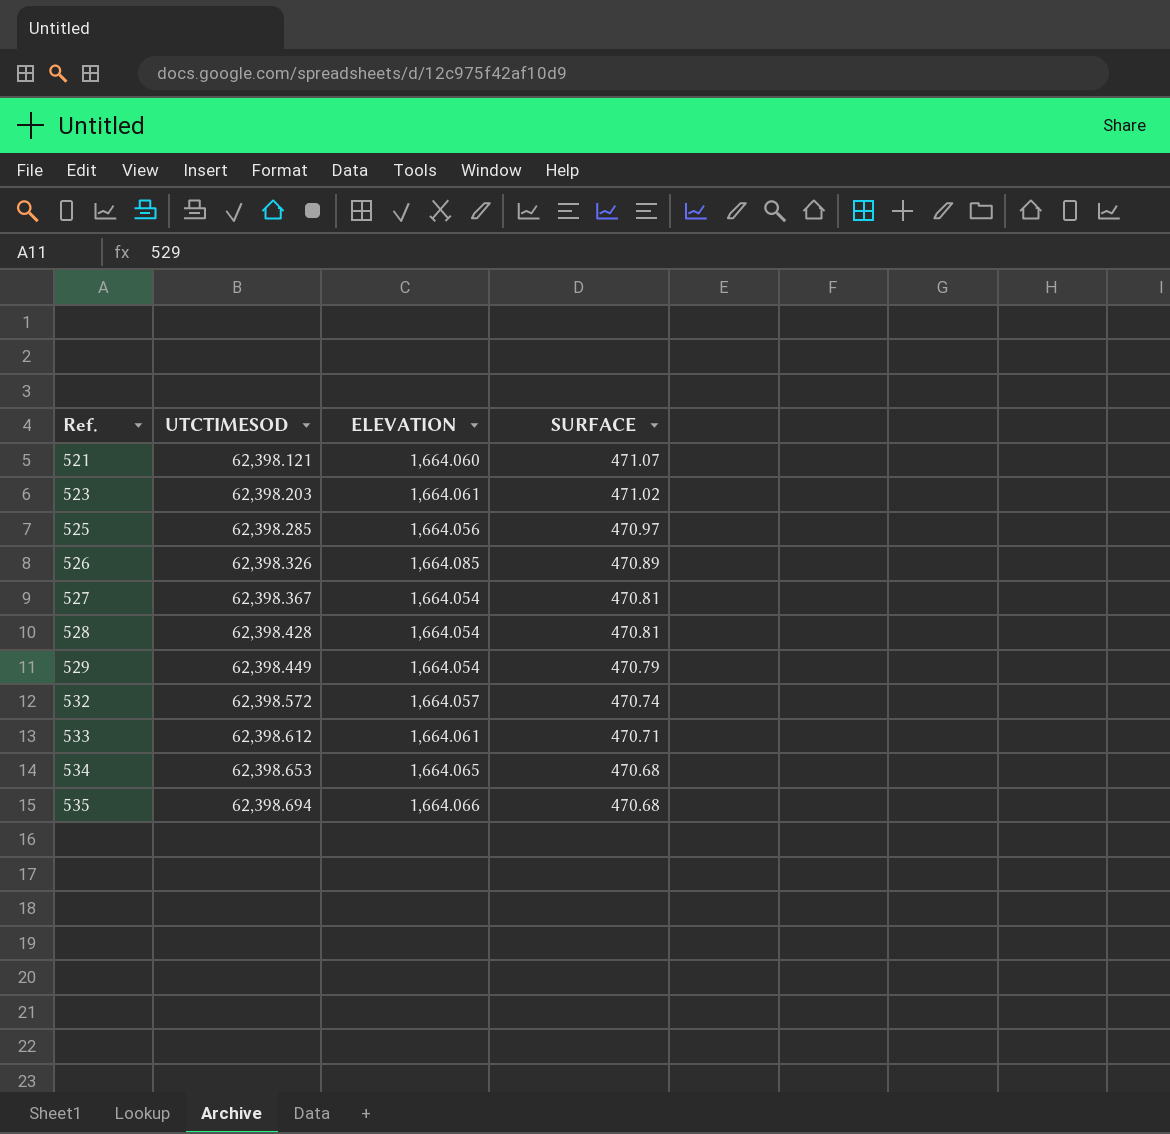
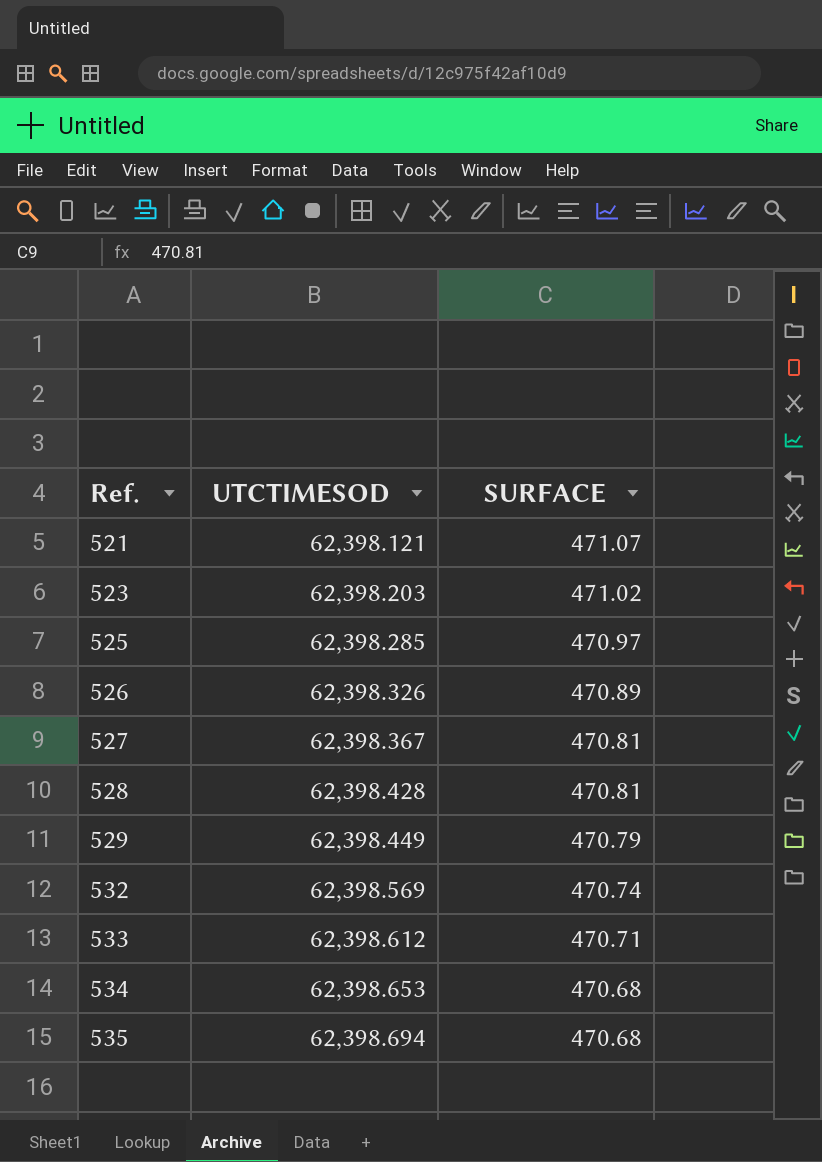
column ELEVATION | position: 3 -> none
532 | UTCTIMESOD: 62,398.572 -> 62,398.569

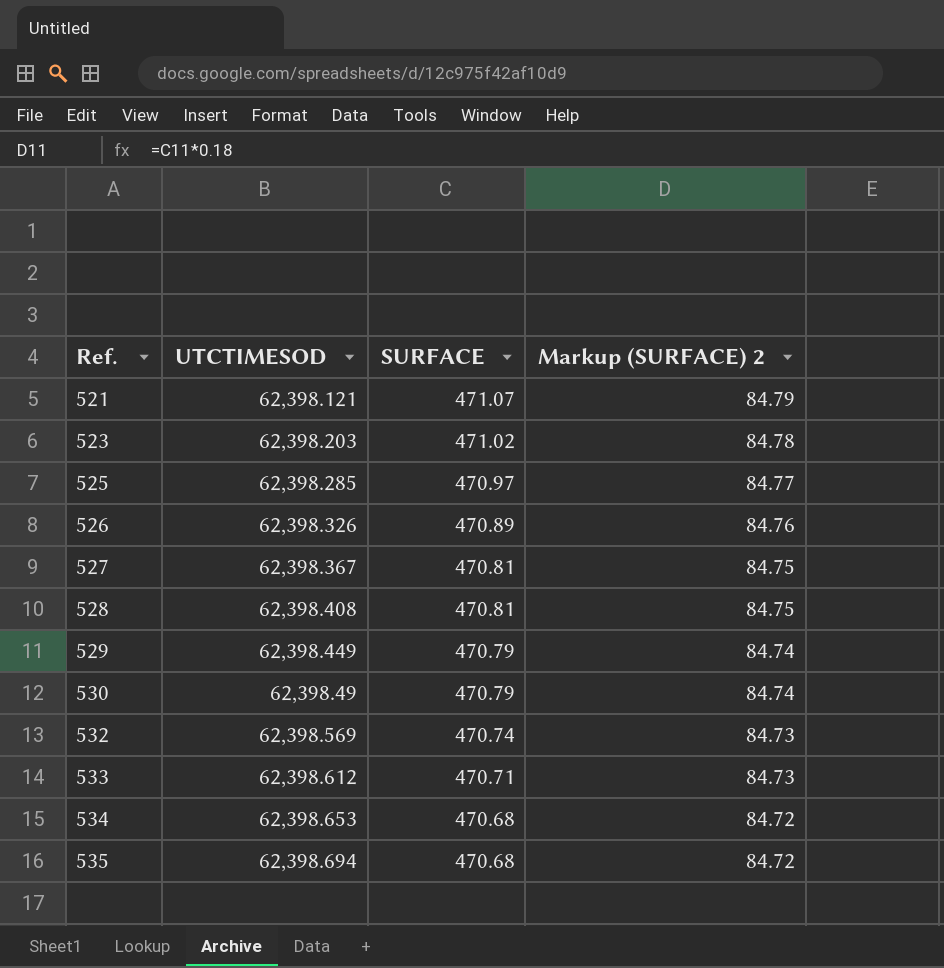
column Markup (SURFACE) 2 | formula: none -> [SURFACE] * 0.18
528 | UTCTIMESOD: 62,398.428 -> 62,398.408
row 530: none -> 62,398.49 | 470.79 | 84.74

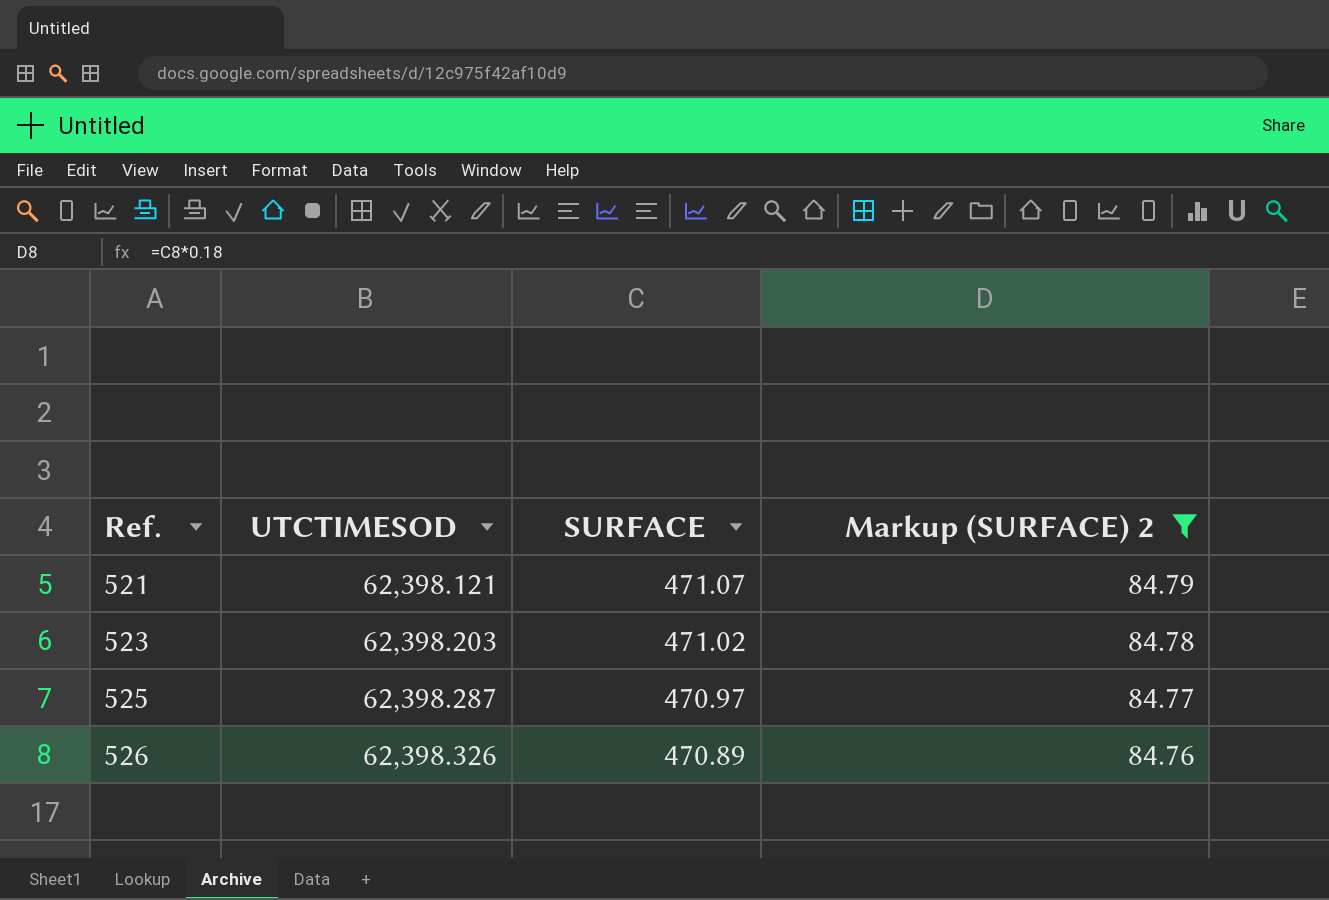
filter: none -> Markup (SURFACE) 2 >= 84.76
525 | UTCTIMESOD: 62,398.285 -> 62,398.287

